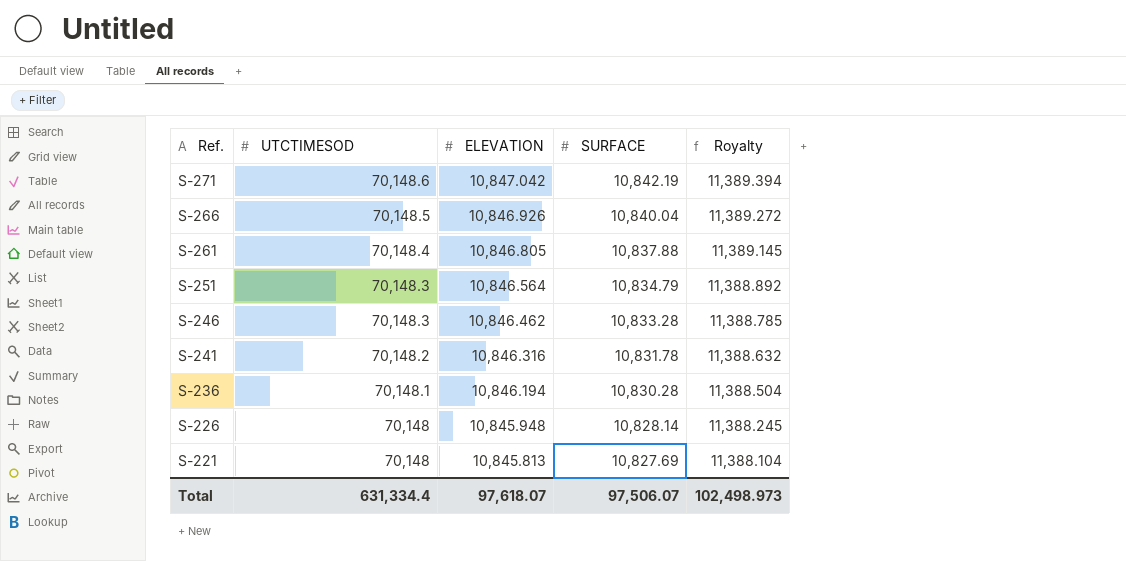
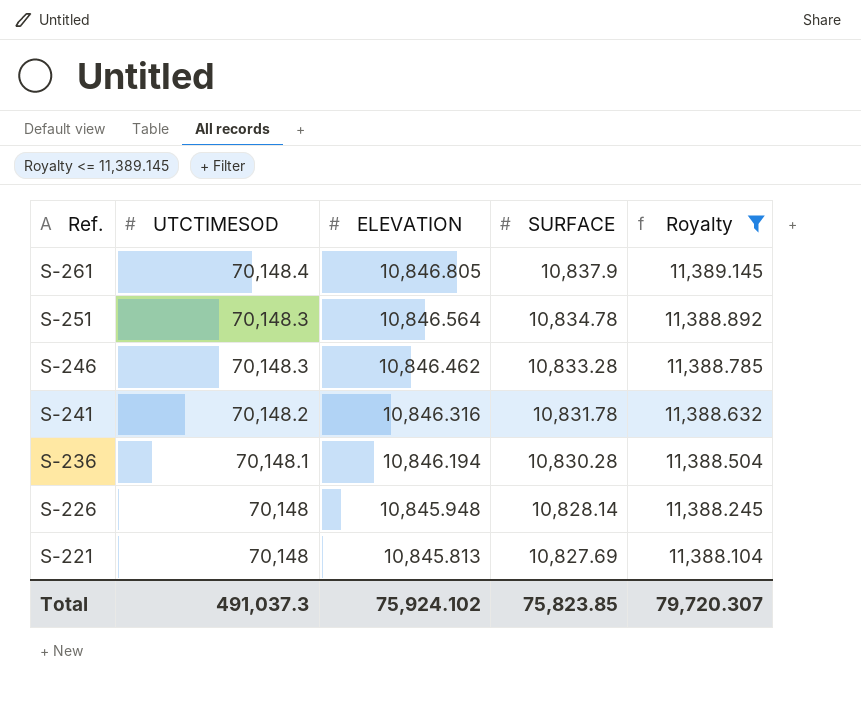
filter: none -> Royalty <= 11,389.145
S-261 | SURFACE: 10,837.88 -> 10,837.9
S-251 | SURFACE: 10,834.79 -> 10,834.78
Total | UTCTIMESOD: 631,334.4 -> 491,037.3
Total | ELEVATION: 97,618.07 -> 75,924.102
Total | SURFACE: 97,506.07 -> 75,823.85
Total | Royalty: 102,498.973 -> 79,720.307

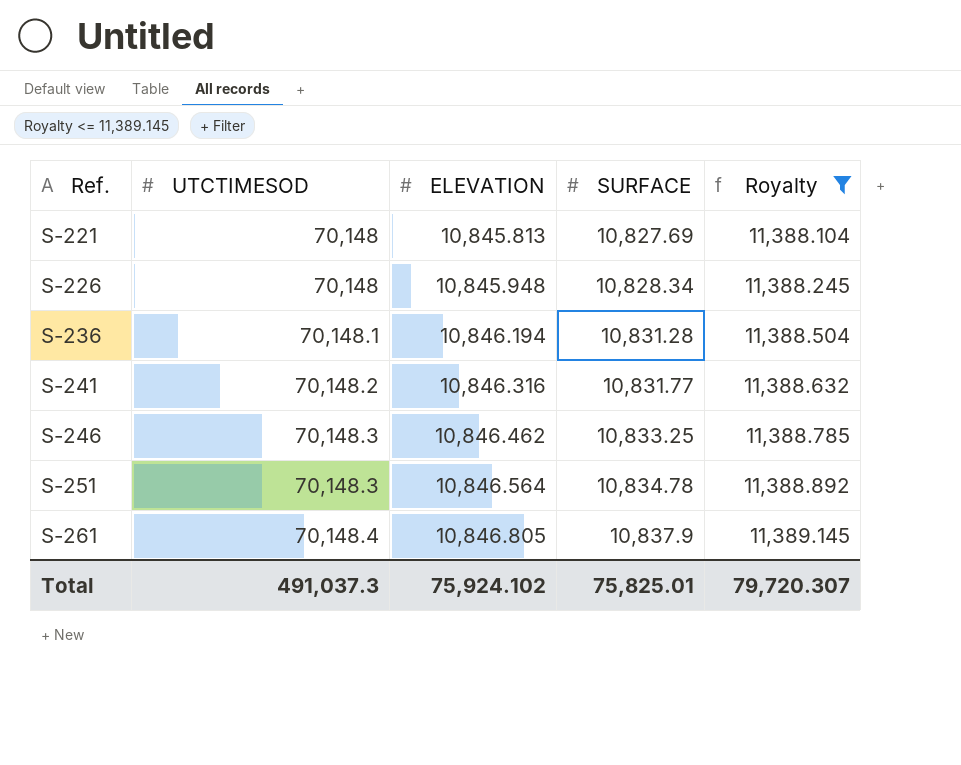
row order: Ref. descending -> Ref. ascending
S-226 | SURFACE: 10,828.14 -> 10,828.34
S-236 | SURFACE: 10,830.28 -> 10,831.28
S-241 | SURFACE: 10,831.78 -> 10,831.77
S-246 | SURFACE: 10,833.28 -> 10,833.25
Total | SURFACE: 75,823.85 -> 75,825.01

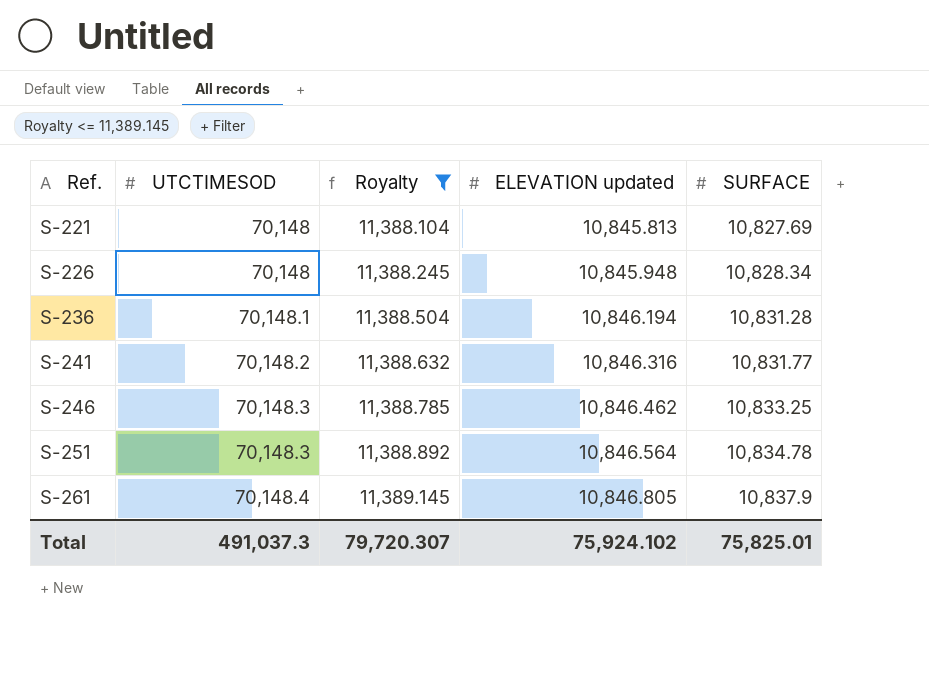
column Royalty | position: 5 -> 3
column name: ELEVATION -> ELEVATION updated

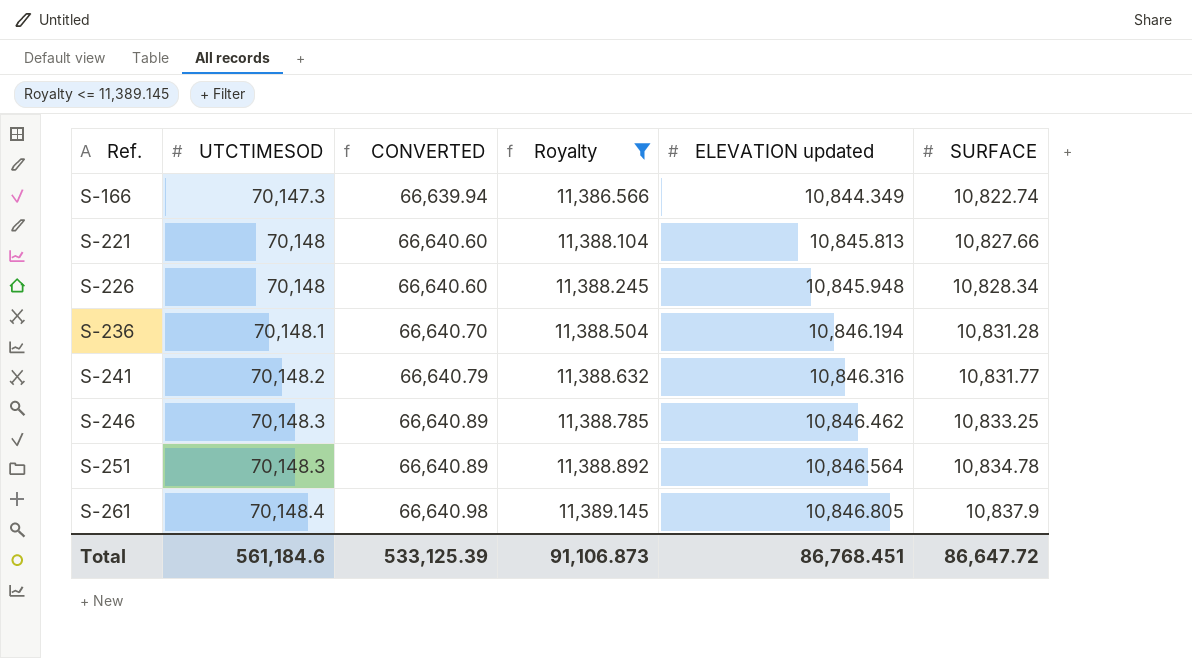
column CONVERTED | formula: none -> [UTCTIMESOD] * 0.95
row S-166: none -> 70,147.3 | 66,639.94 | 11,386.566 | 10,844.349 | 10,822.74
S-221 | SURFACE: 10,827.69 -> 10,827.66
Total | UTCTIMESOD: 491,037.3 -> 561,184.6
Total | Royalty: 79,720.307 -> 91,106.873
Total | ELEVATION updated: 75,924.102 -> 86,768.451
Total | SURFACE: 75,825.01 -> 86,647.72

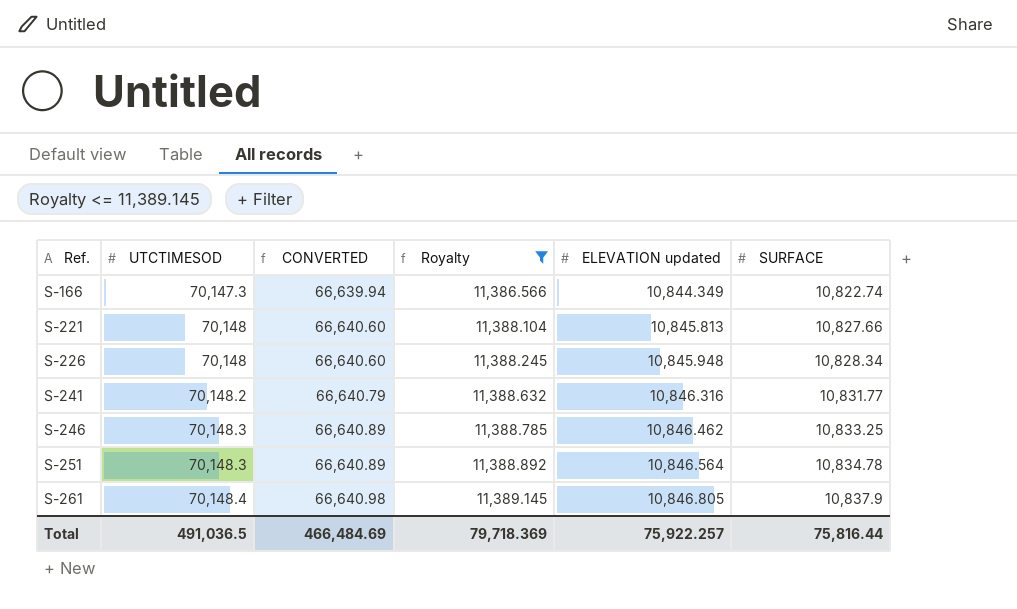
row S-236: 70,148.1 | 66,640.70 | 11,388.504 | 10,846.194 | 10,831.28 -> none
Total | UTCTIMESOD: 561,184.6 -> 491,036.5
Total | CONVERTED: 533,125.39 -> 466,484.69
Total | Royalty: 91,106.873 -> 79,718.369
Total | ELEVATION updated: 86,768.451 -> 75,922.257
Total | SURFACE: 86,647.72 -> 75,816.44

